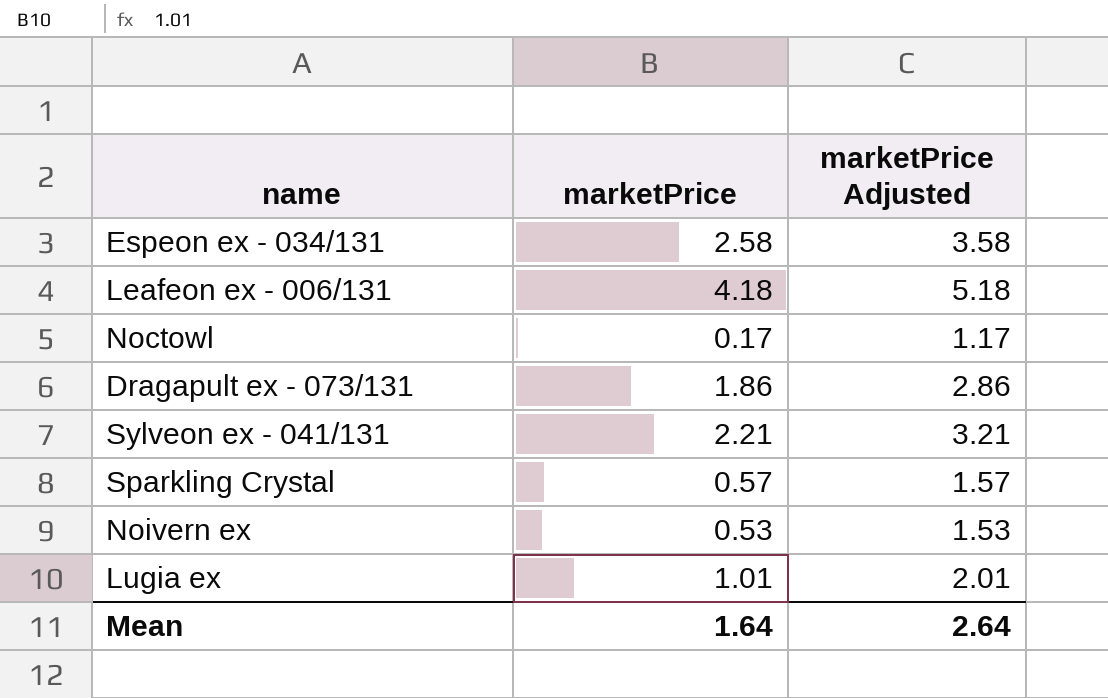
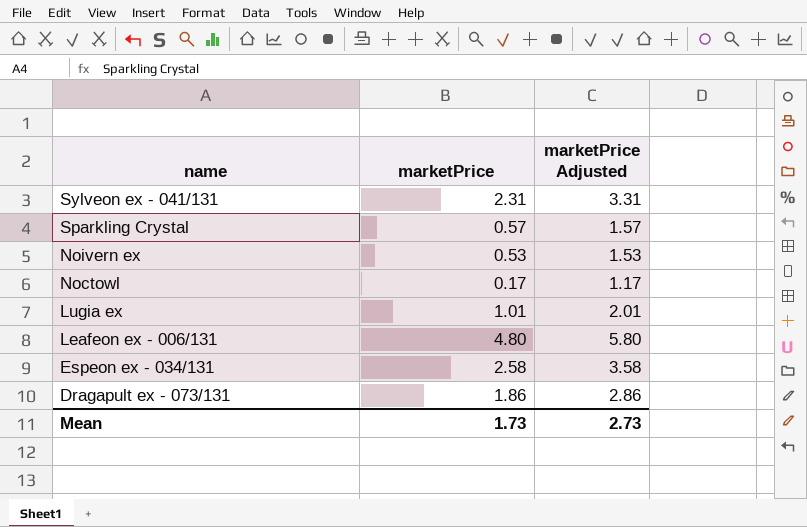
row order: none -> name descending
Sylveon ex - 041/131 | marketPrice: 2.21 -> 2.31
Sylveon ex - 041/131 | marketPrice Adjusted: 3.21 -> 3.31
Leafeon ex - 006/131 | marketPrice: 4.18 -> 4.80
Leafeon ex - 006/131 | marketPrice Adjusted: 5.18 -> 5.80
Mean | marketPrice: 1.64 -> 1.73
Mean | marketPrice Adjusted: 2.64 -> 2.73

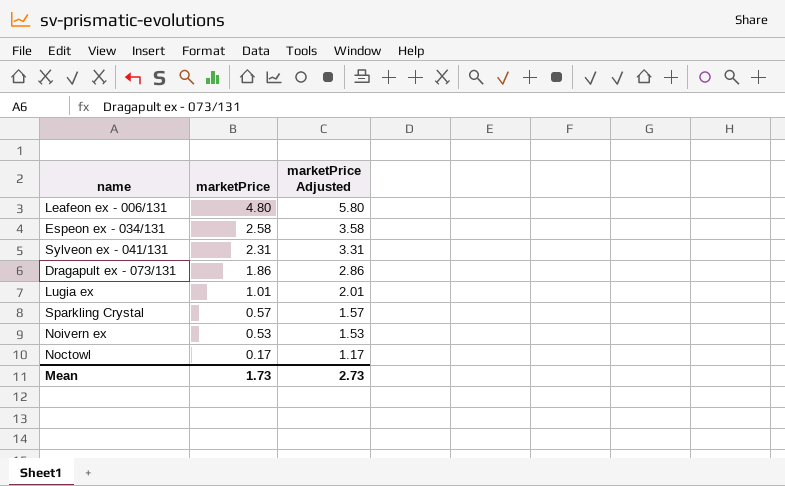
row order: name descending -> marketPrice descending

